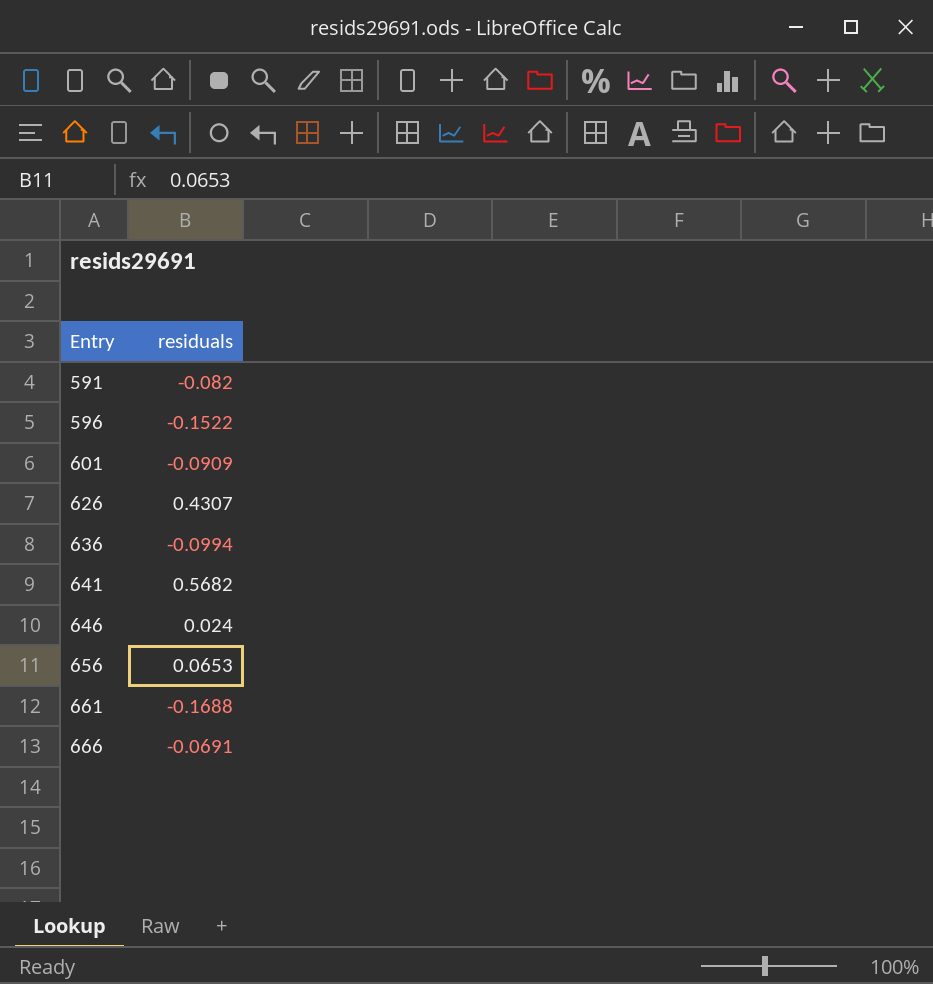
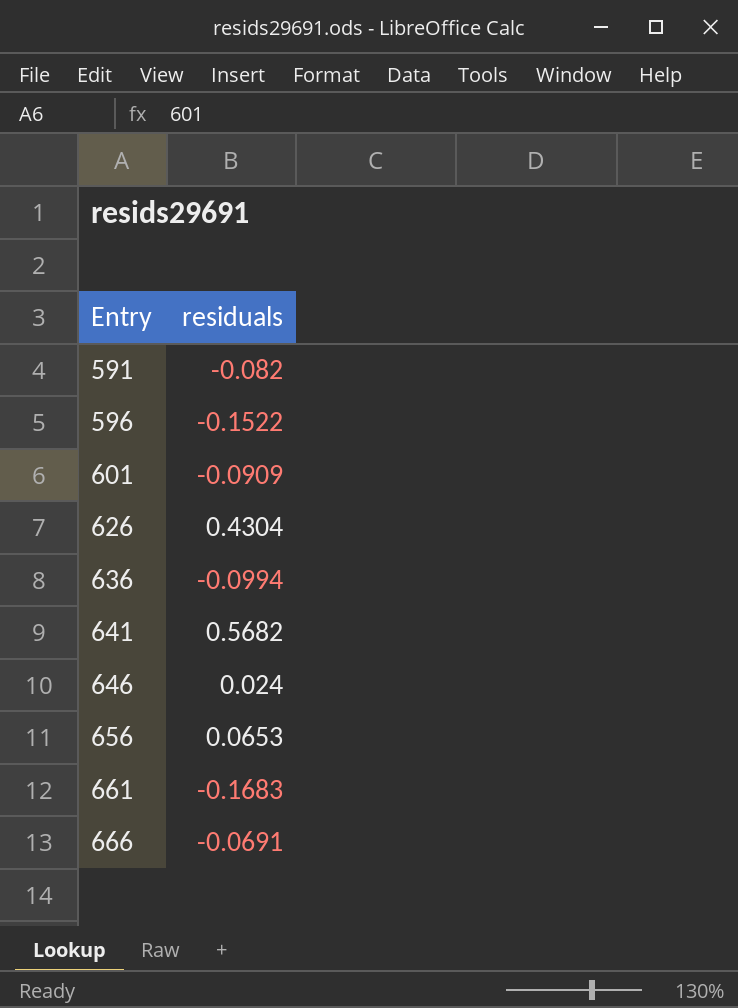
626 | residuals: 0.4307 -> 0.4304
661 | residuals: -0.1688 -> -0.1683

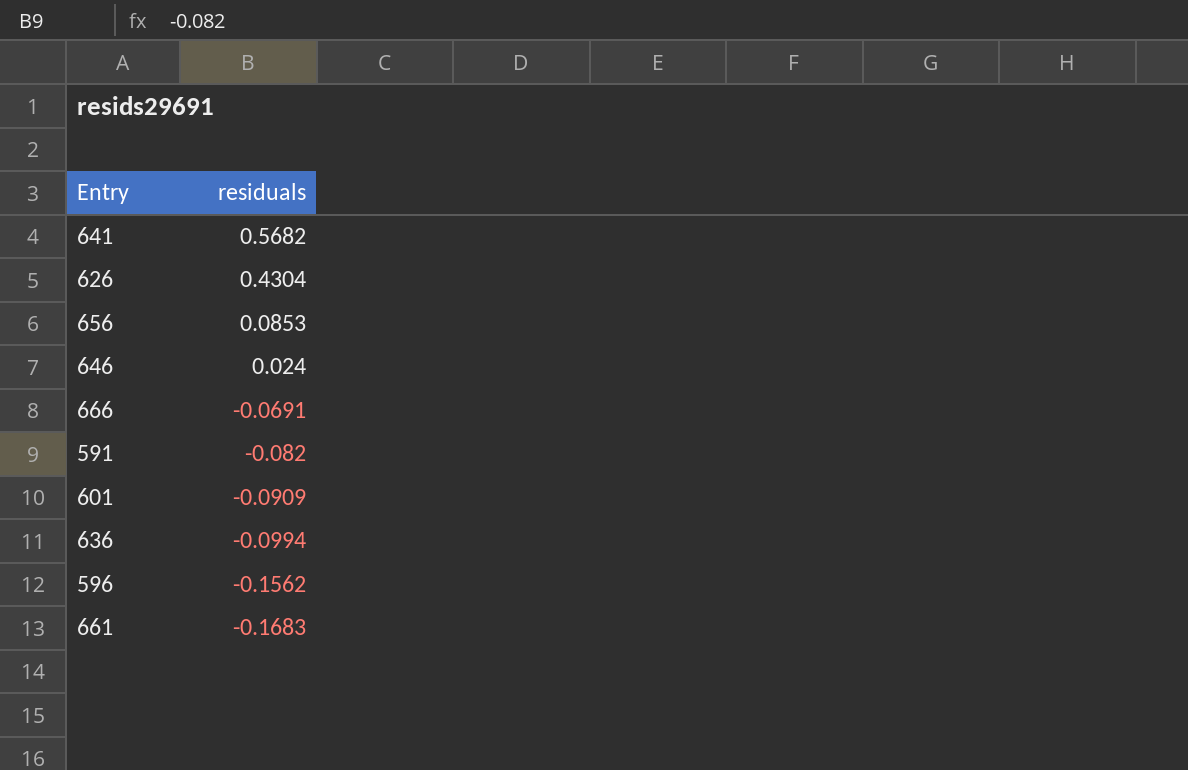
row order: Entry ascending -> residuals descending
656 | residuals: 0.0653 -> 0.0853
596 | residuals: -0.1522 -> -0.1562

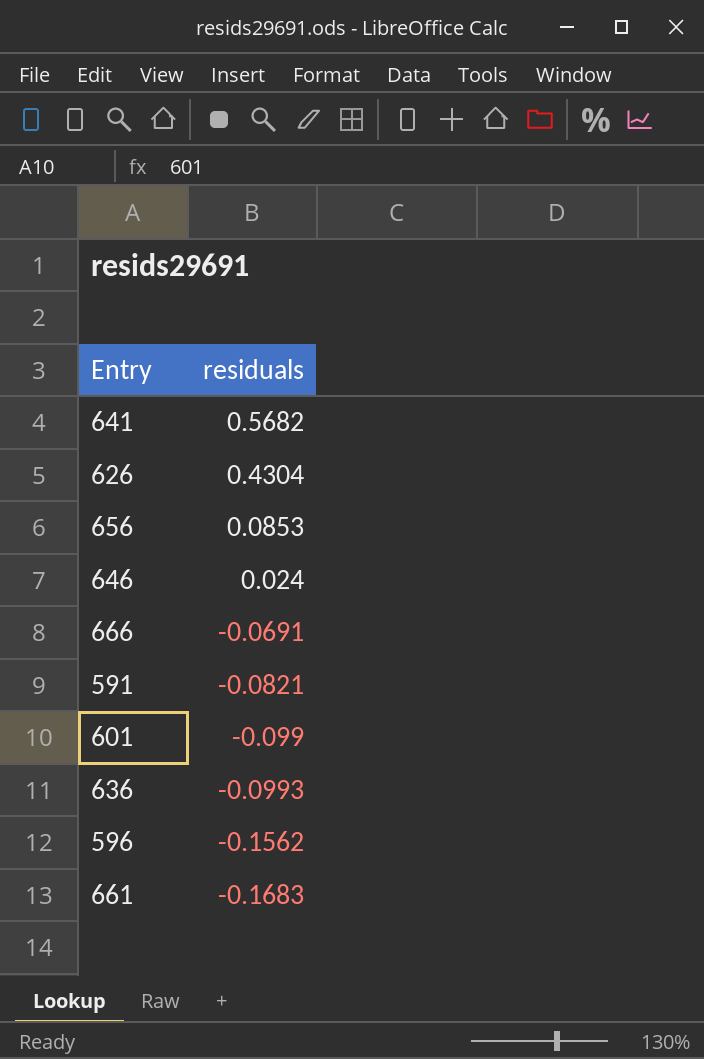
591 | residuals: -0.082 -> -0.0821
601 | residuals: -0.0909 -> -0.099
636 | residuals: -0.0994 -> -0.0993

